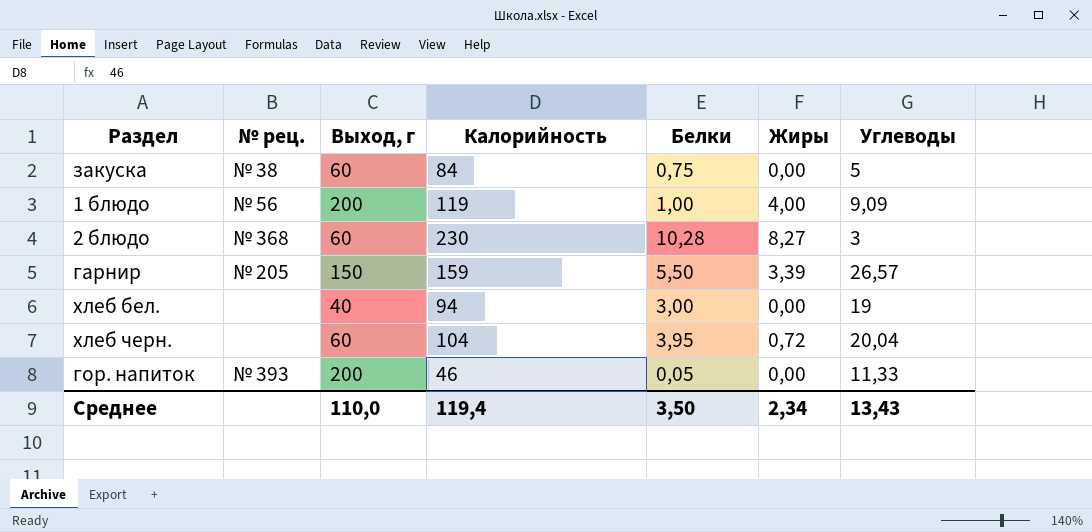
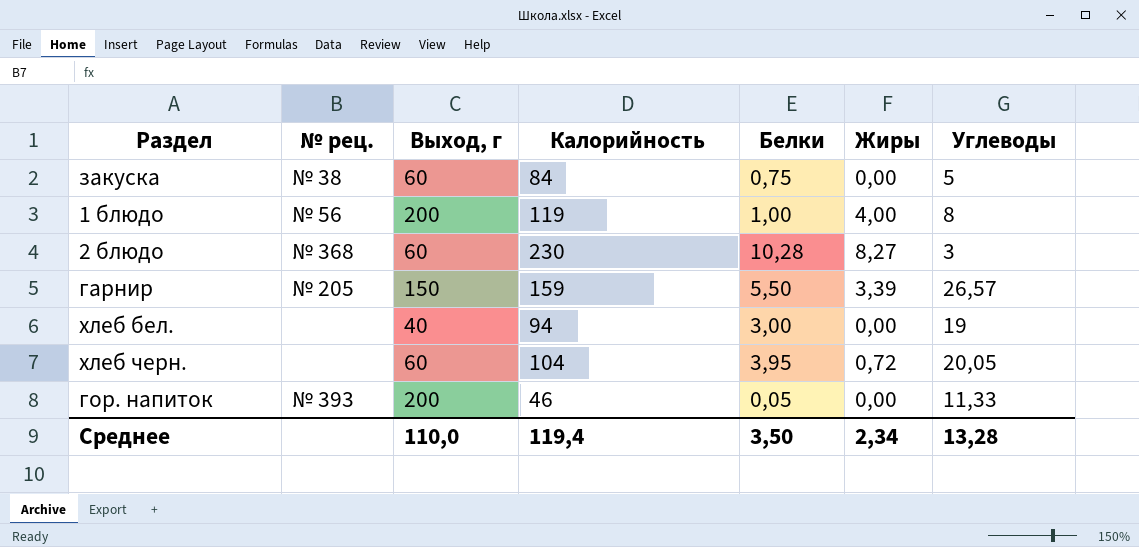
1 блюдо | Углеводы: 9,09 -> 8
хлеб черн. | Углеводы: 20,04 -> 20,05
Среднее | Углеводы: 13,43 -> 13,28

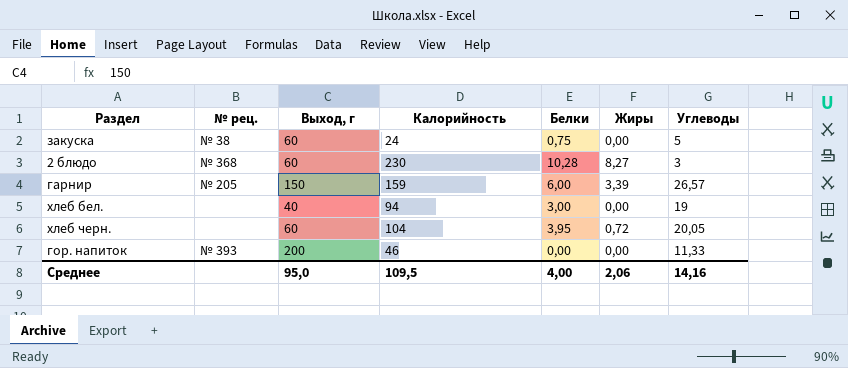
row 1 блюдо: № 56 | 200 | 119 | 1,00 | 4,00 | 8 -> none
закуска | Калорийность: 84 -> 24
гарнир | Белки: 5,50 -> 6,00
гор. напиток | Белки: 0,05 -> 0,00
Среднее | Выход, г: 110,0 -> 95,0
Среднее | Калорийность: 119,4 -> 109,5
Среднее | Белки: 3,50 -> 4,00
Среднее | Жиры: 2,34 -> 2,06
Среднее | Углеводы: 13,28 -> 14,16

